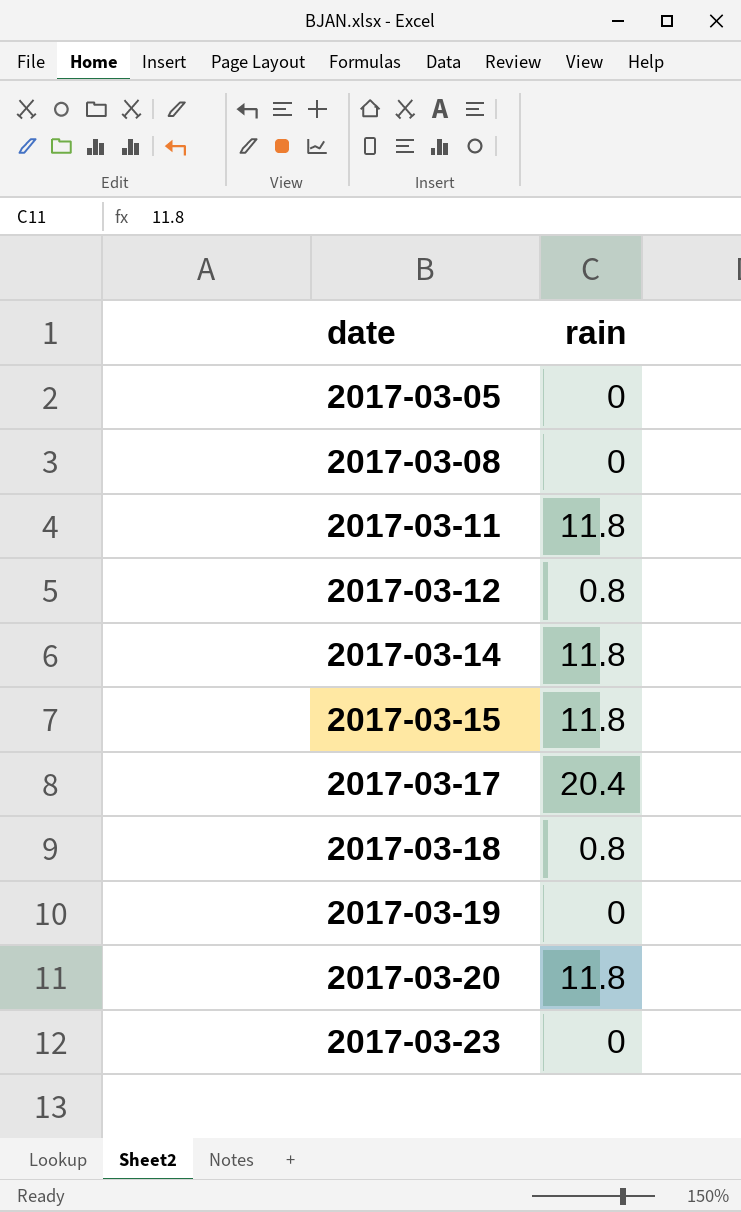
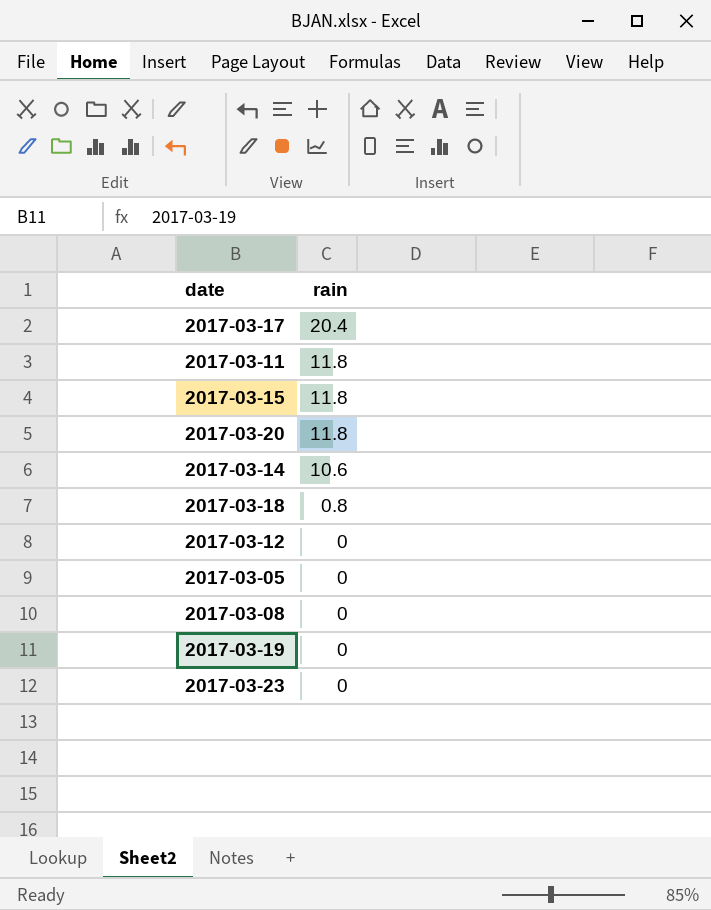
row order: date ascending -> rain descending
2017-03-14 | rain: 11.8 -> 10.6
2017-03-12 | rain: 0.8 -> 0

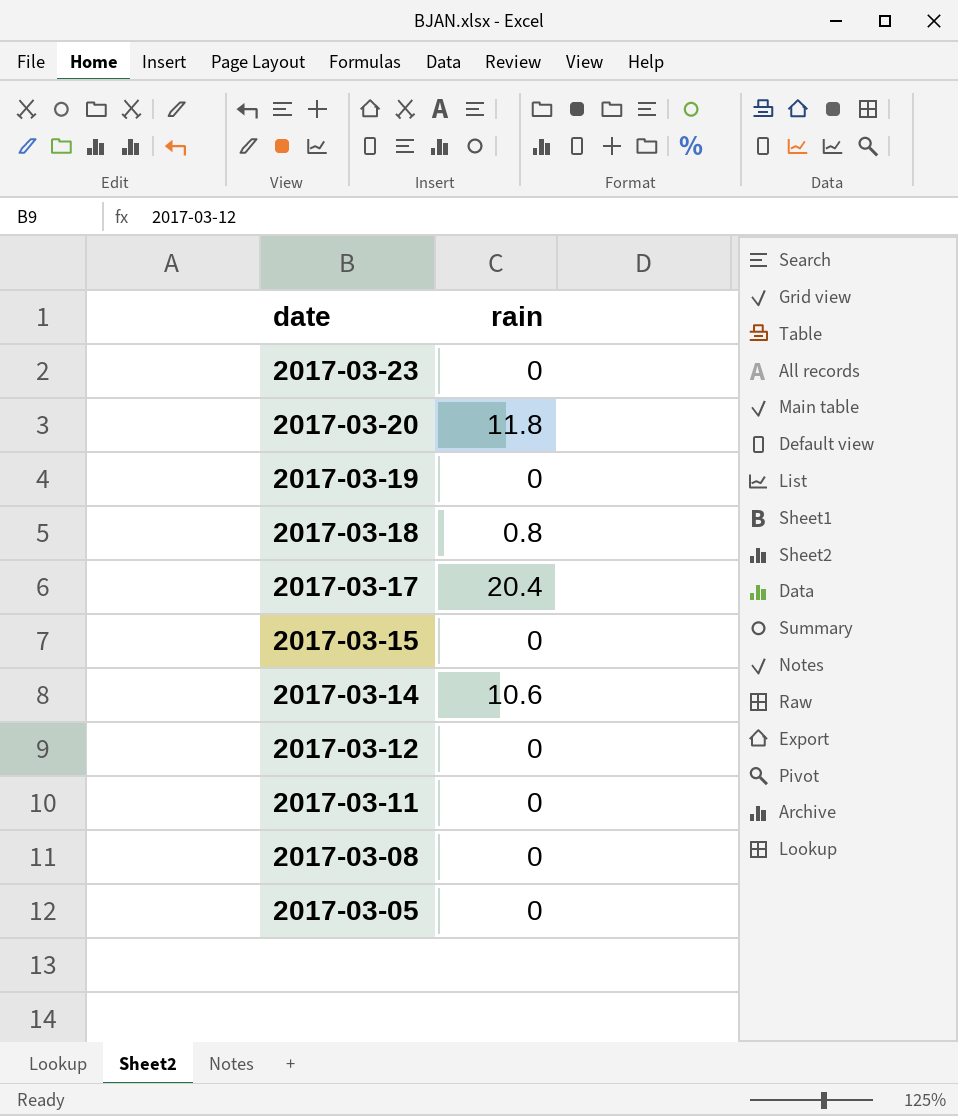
row order: rain descending -> date descending
2017-03-15 | rain: 11.8 -> 0
2017-03-11 | rain: 11.8 -> 0

